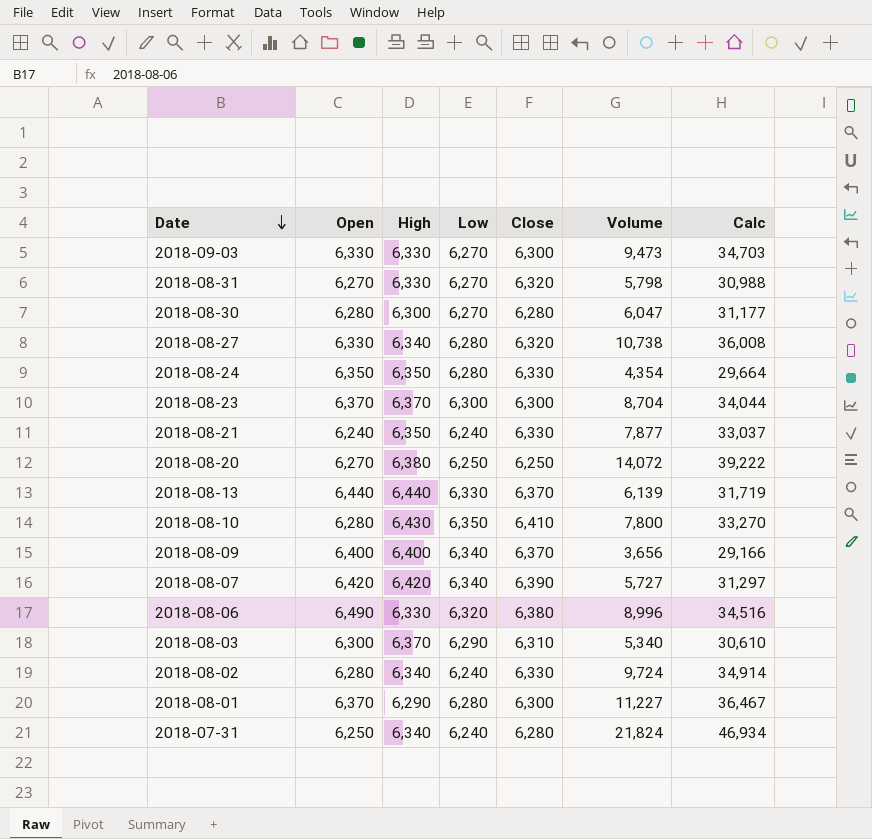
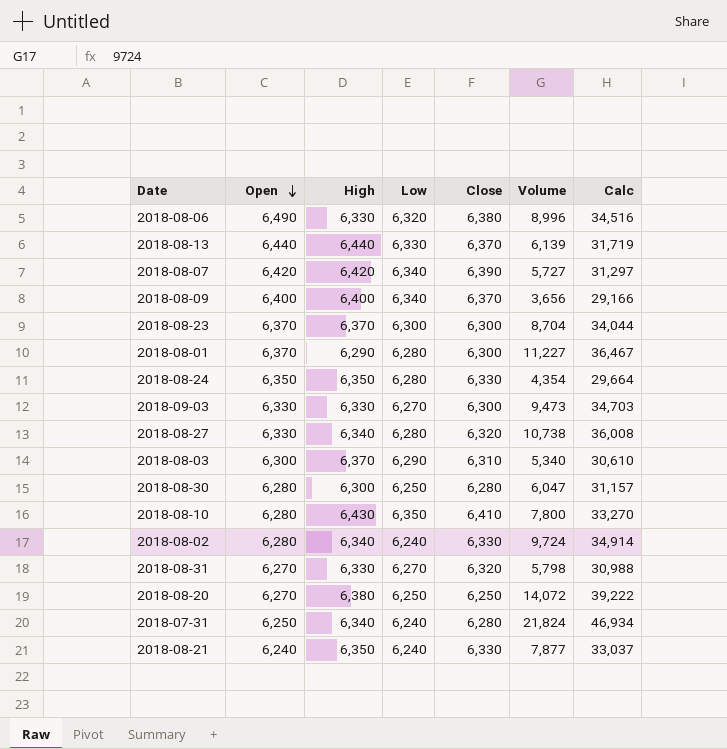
row order: Date descending -> Open descending
2018-08-30 | Low: 6,270 -> 6,250
2018-08-30 | Calc: 31,177 -> 31,157

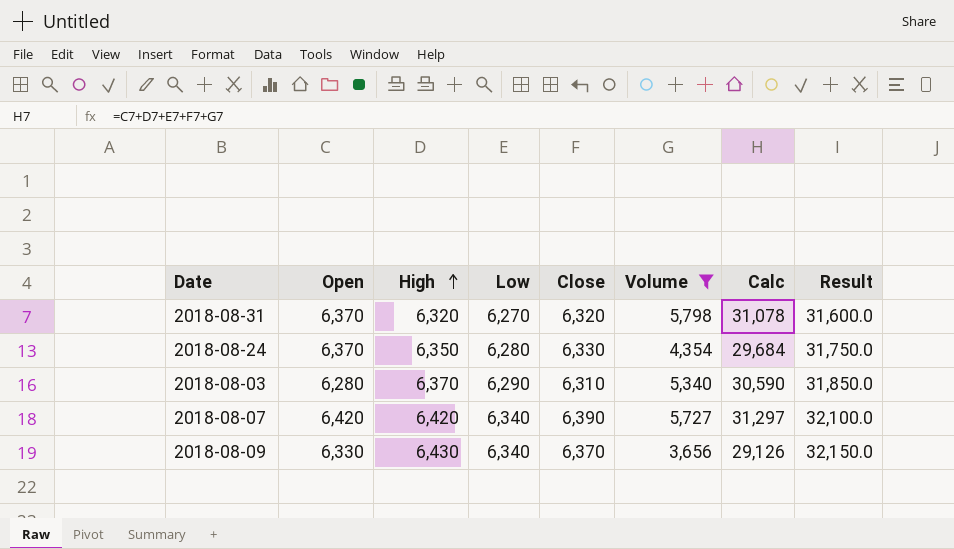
filter: none -> Volume <= 5,798
row order: Open descending -> High ascending
column Result | formula: none -> [High] * 5
2018-08-31 | Open: 6,270 -> 6,370
2018-08-31 | High: 6,330 -> 6,320
2018-08-31 | Calc: 30,988 -> 31,078
2018-08-24 | Open: 6,350 -> 6,370
2018-08-24 | Calc: 29,664 -> 29,684
2018-08-03 | Open: 6,300 -> 6,280
2018-08-03 | Calc: 30,610 -> 30,590
2018-08-09 | Open: 6,400 -> 6,330
2018-08-09 | High: 6,400 -> 6,430
2018-08-09 | Calc: 29,166 -> 29,126

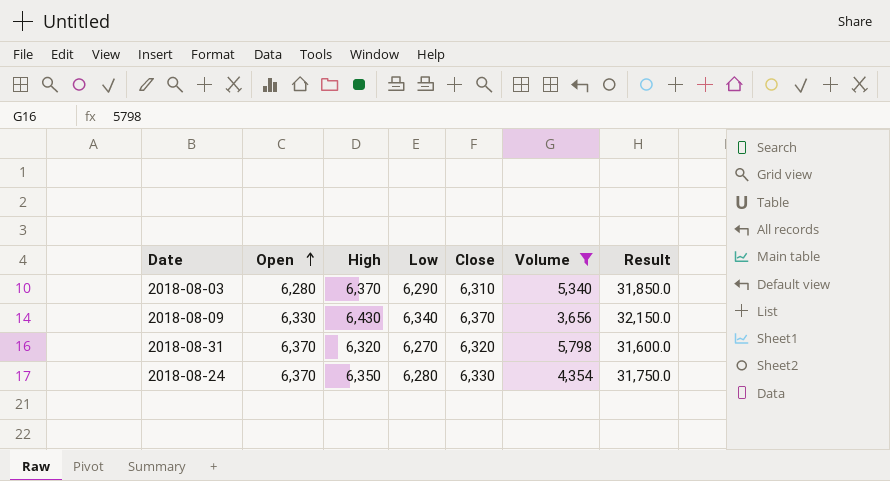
row order: High ascending -> Open ascending
column Calc | formula: [Open] + [High] + [Low] + [Close] + [Volume] -> none
row 2018-08-07: 6,420 | 6,420 | 6,340 | 6,390 | 5,727 | 31,297 | 32,100.0 -> none

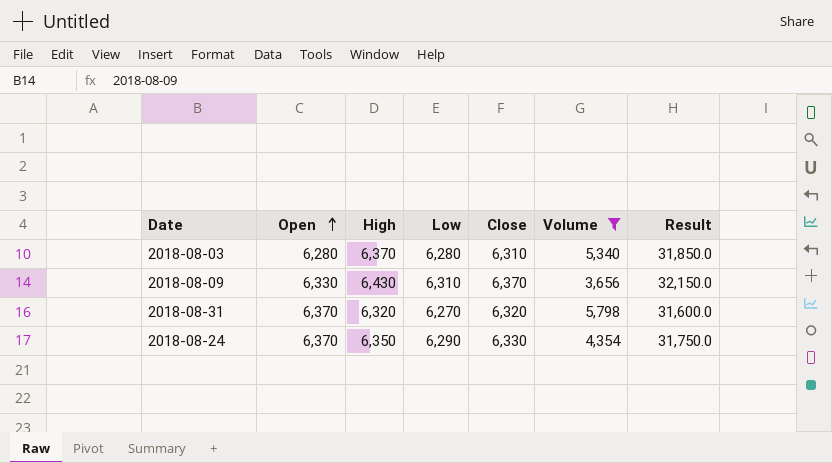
2018-08-03 | Low: 6,290 -> 6,280
2018-08-09 | Low: 6,340 -> 6,310
2018-08-24 | Low: 6,280 -> 6,290

